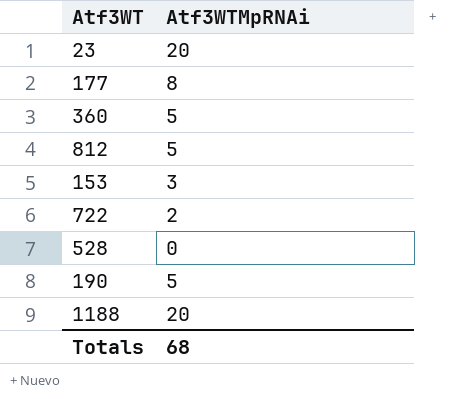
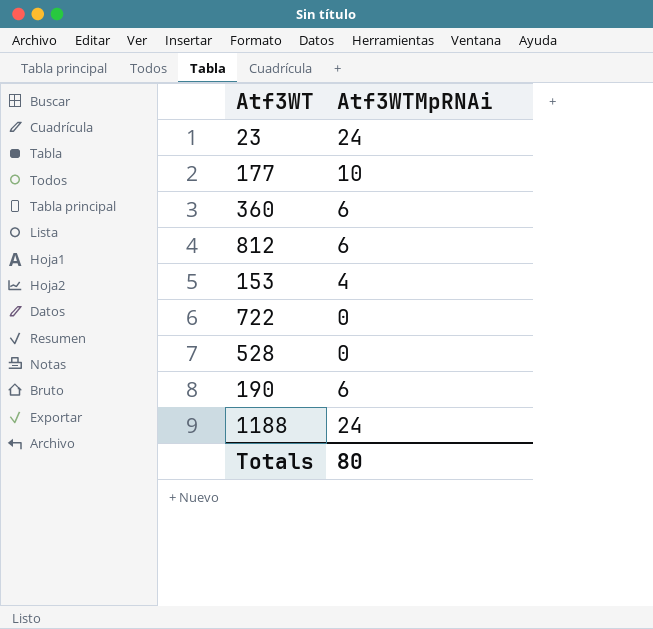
23 | Atf3WTMpRNAi: 20 -> 24
177 | Atf3WTMpRNAi: 8 -> 10
360 | Atf3WTMpRNAi: 5 -> 6
812 | Atf3WTMpRNAi: 5 -> 6
153 | Atf3WTMpRNAi: 3 -> 4
722 | Atf3WTMpRNAi: 2 -> 0
190 | Atf3WTMpRNAi: 5 -> 6
1188 | Atf3WTMpRNAi: 20 -> 24
Totals | Atf3WTMpRNAi: 68 -> 80

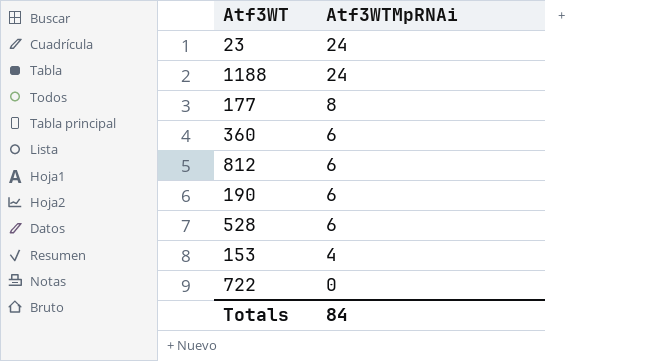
row order: none -> Atf3WTMpRNAi descending
177 | Atf3WTMpRNAi: 10 -> 8
528 | Atf3WTMpRNAi: 0 -> 6
Totals | Atf3WTMpRNAi: 80 -> 84

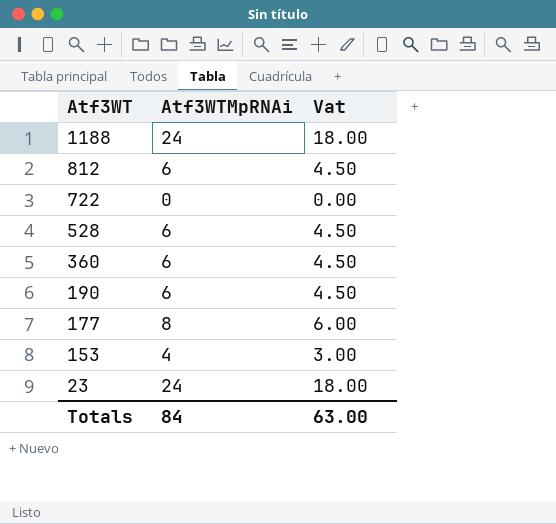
row order: Atf3WTMpRNAi descending -> Atf3WT descending
column Vat | formula: none -> [Atf3WTMpRNAi] * 0.75

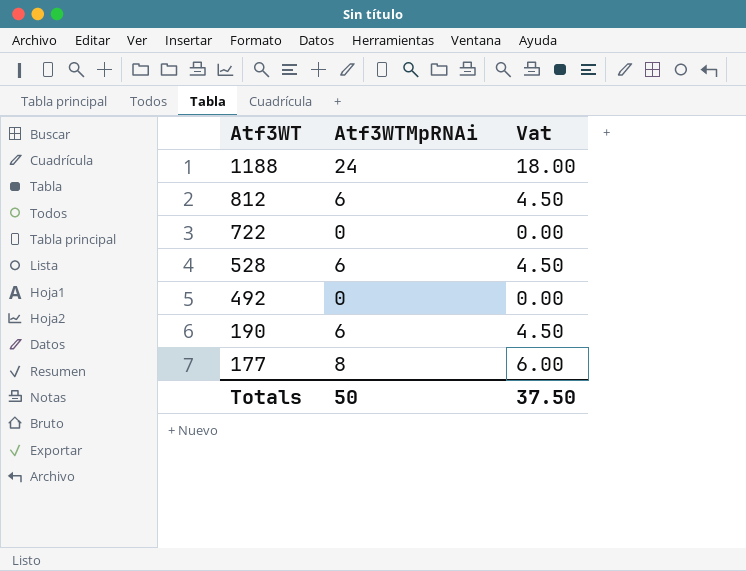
row 360: 6 | 4.50 -> none
row 153: 4 | 3.00 -> none
row 23: 24 | 18.00 -> none
row 492: none -> 0 | 0.00
Totals | Atf3WTMpRNAi: 84 -> 50
Totals | Vat: 63.00 -> 37.50

